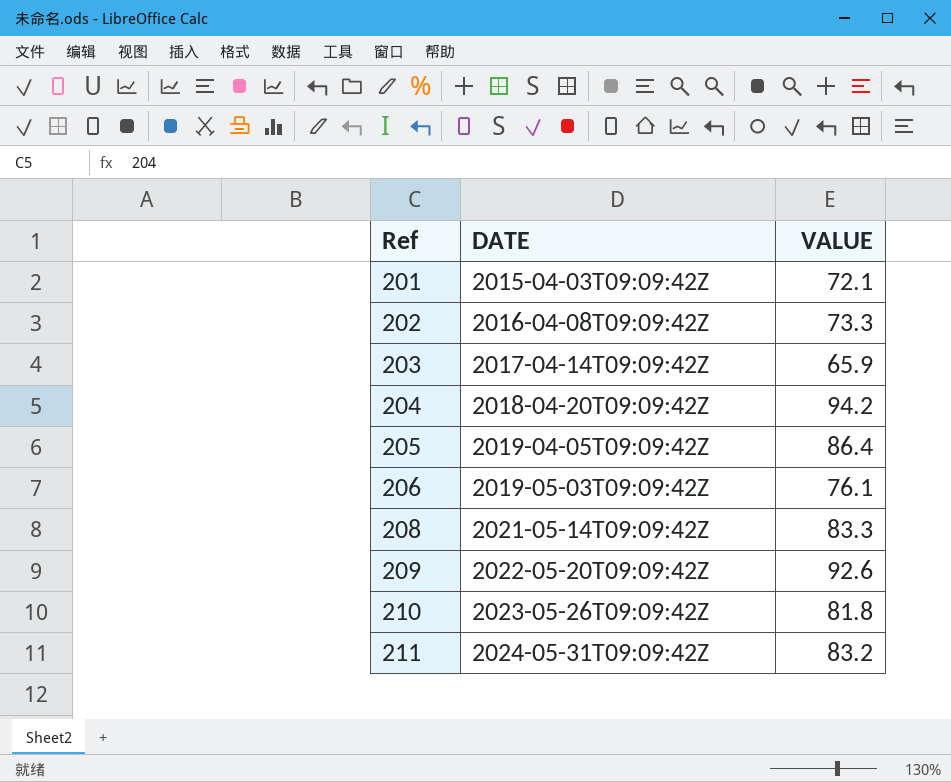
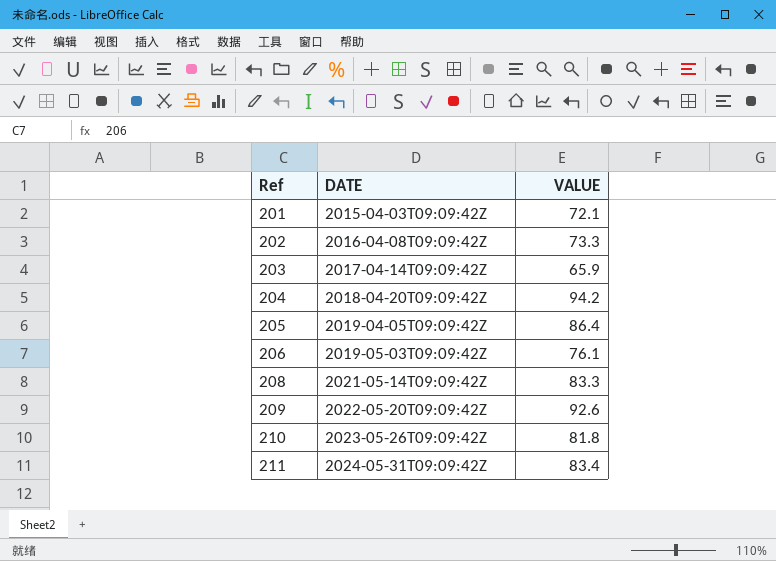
211 | VALUE: 83.2 -> 83.4

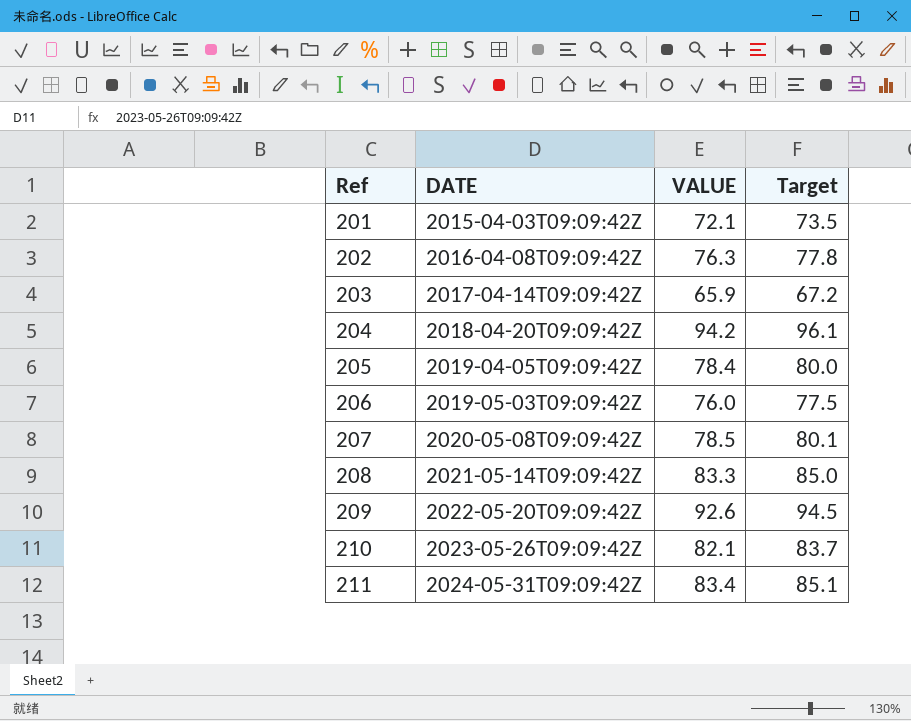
column Target | formula: none -> [VALUE] * 1.02
202 | VALUE: 73.3 -> 76.3
205 | VALUE: 86.4 -> 78.4
206 | VALUE: 76.1 -> 76.0
row 207: none -> 2020-05-08T09:09:42Z | 78.5 | 80.1
210 | VALUE: 81.8 -> 82.1

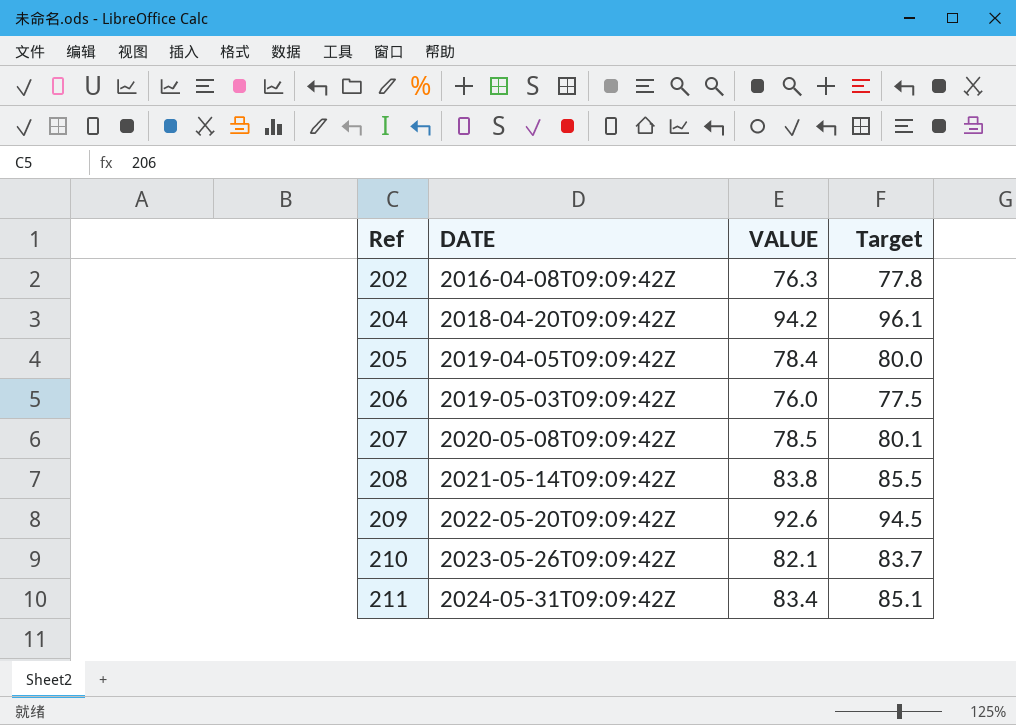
row 201: 2015-04-03T09:09:42Z | 72.1 | 73.5 -> none
row 203: 2017-04-14T09:09:42Z | 65.9 | 67.2 -> none
208 | VALUE: 83.3 -> 83.8
208 | Target: 85.0 -> 85.5

